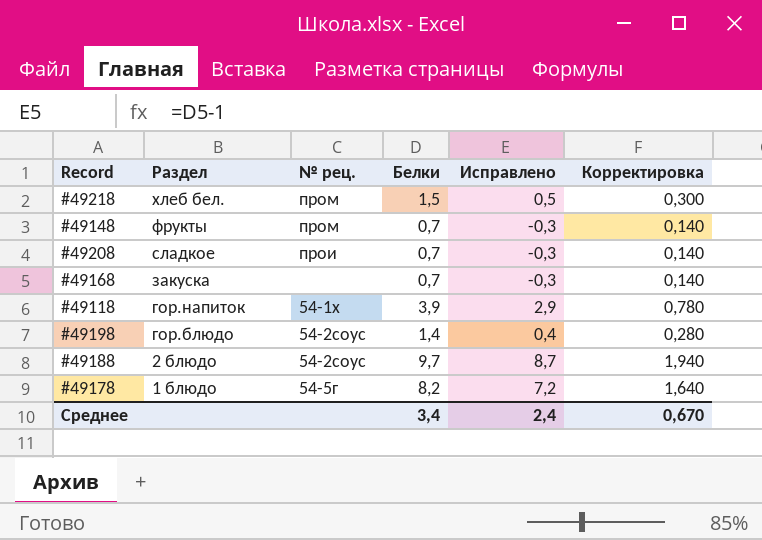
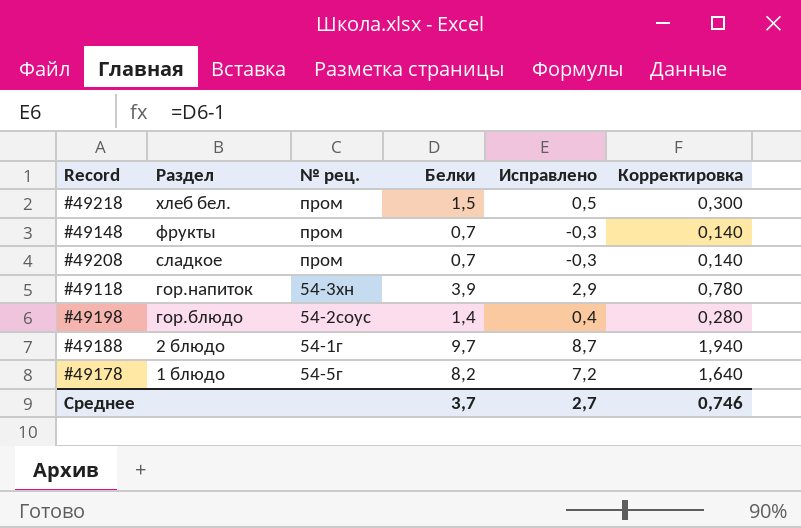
row #49168: закуска | none | 0,7 | -0,3 | 0,140 -> none
#49208 | № рец.: прои -> пром
#49118 | № рец.: 54-1х -> 54-3хн
#49188 | № рец.: 54-2соус -> 54-1г
Среднее | Белки: 3,4 -> 3,7
Среднее | Исправлено: 2,4 -> 2,7
Среднее | Корректировка: 0,670 -> 0,746

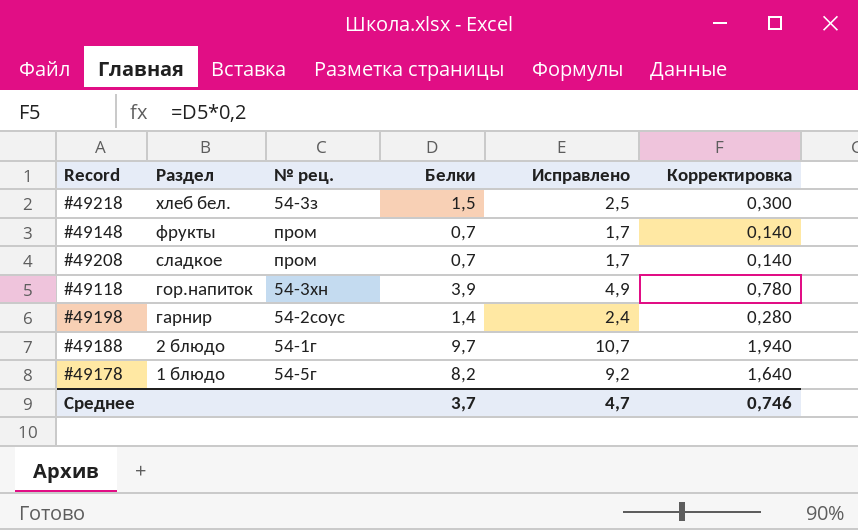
column Исправлено | formula: [Белки] - 1 -> [Белки] + 1
#49218 | № рец.: пром -> 54-3з
#49198 | Раздел: гор.блюдо -> гарнир
Среднее | Исправлено: 2,7 -> 4,7

